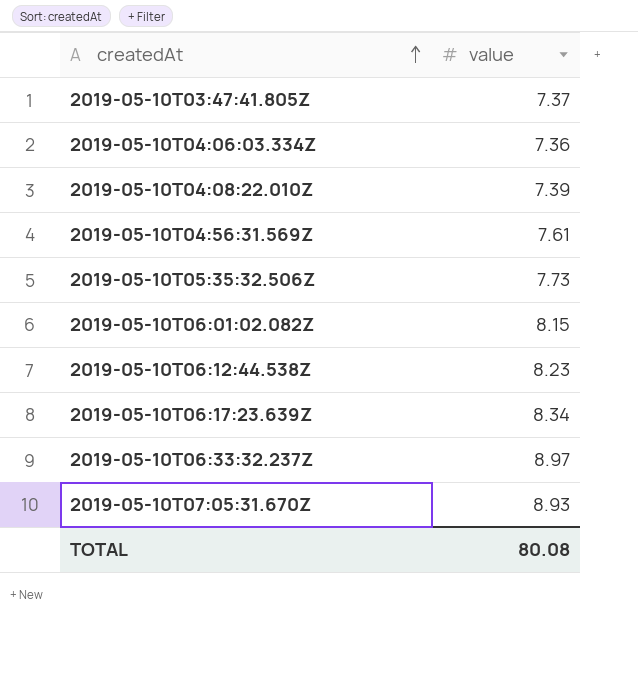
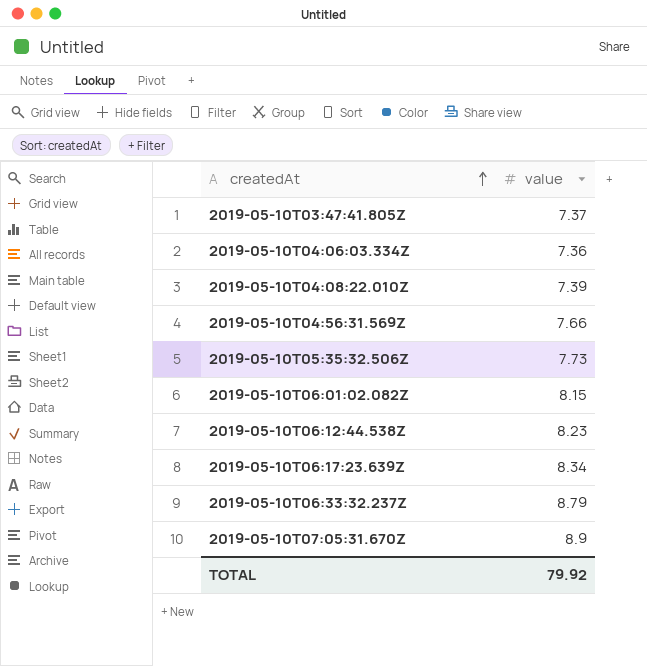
2019-05-10T04:56:31.569Z | value: 7.61 -> 7.66
2019-05-10T06:33:32.237Z | value: 8.97 -> 8.79
2019-05-10T07:05:31.670Z | value: 8.93 -> 8.9
TOTAL | value: 80.08 -> 79.92

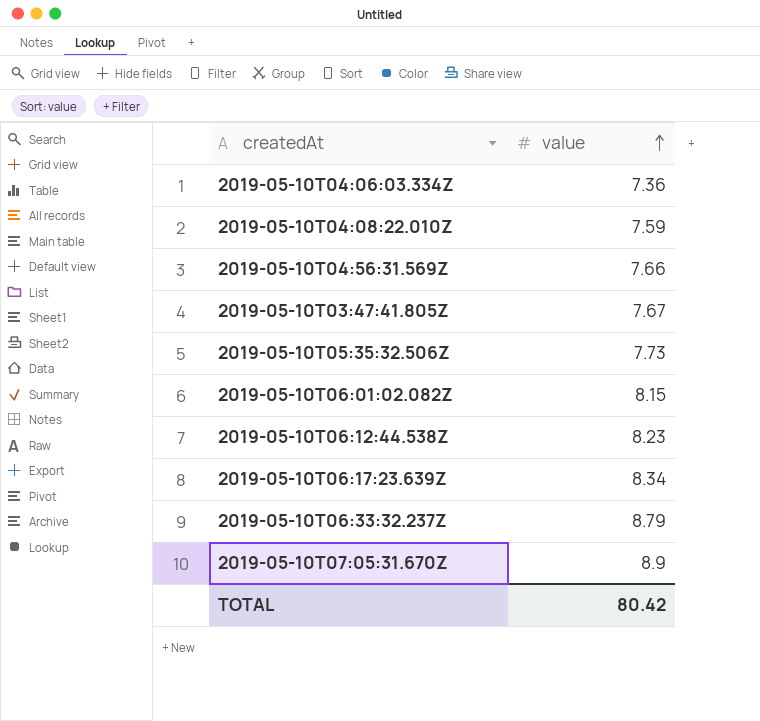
row order: createdAt ascending -> value ascending
2019-05-10T04:08:22.010Z | value: 7.39 -> 7.59
2019-05-10T03:47:41.805Z | value: 7.37 -> 7.67
TOTAL | value: 79.92 -> 80.42

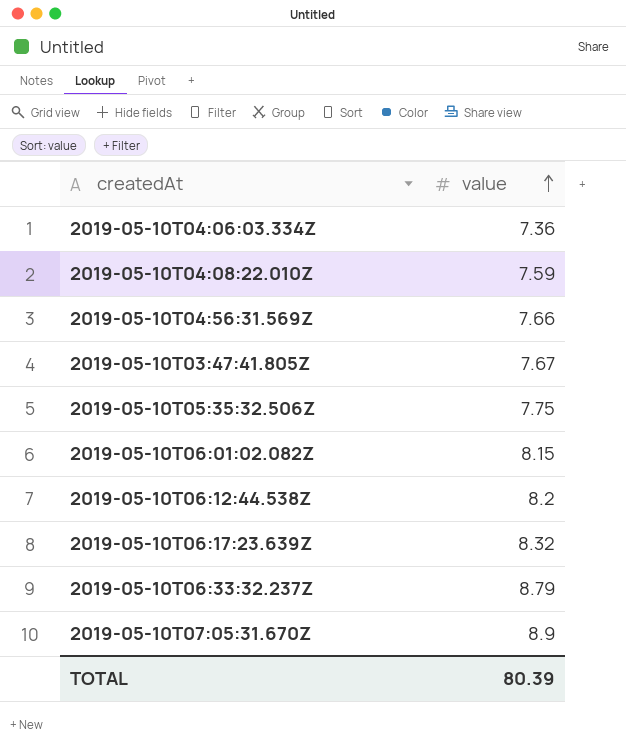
2019-05-10T05:35:32.506Z | value: 7.73 -> 7.75
2019-05-10T06:12:44.538Z | value: 8.23 -> 8.2
2019-05-10T06:17:23.639Z | value: 8.34 -> 8.32
TOTAL | value: 80.42 -> 80.39

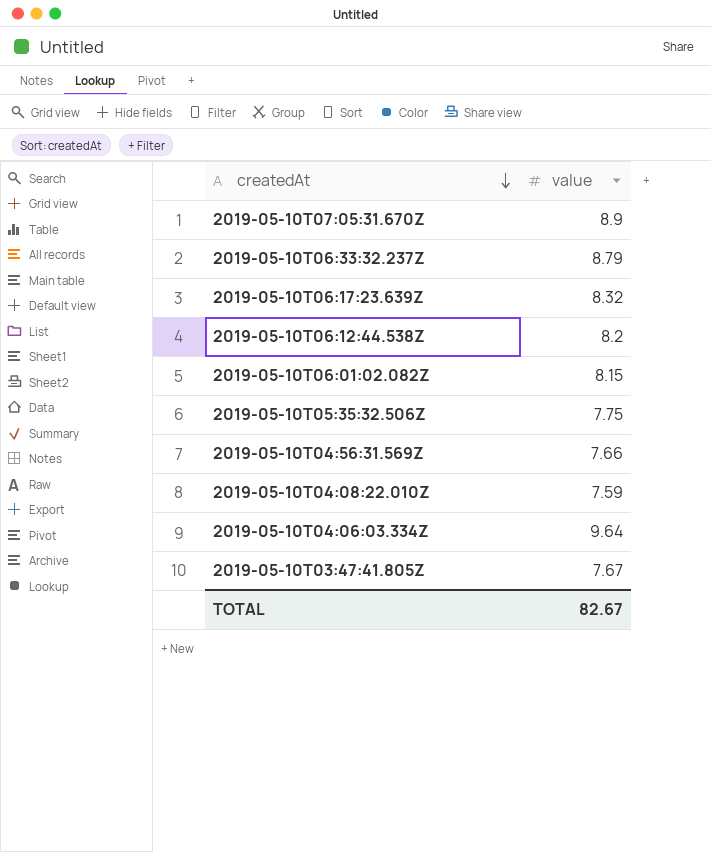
row order: value ascending -> createdAt descending
2019-05-10T04:06:03.334Z | value: 7.36 -> 9.64
TOTAL | value: 80.39 -> 82.67

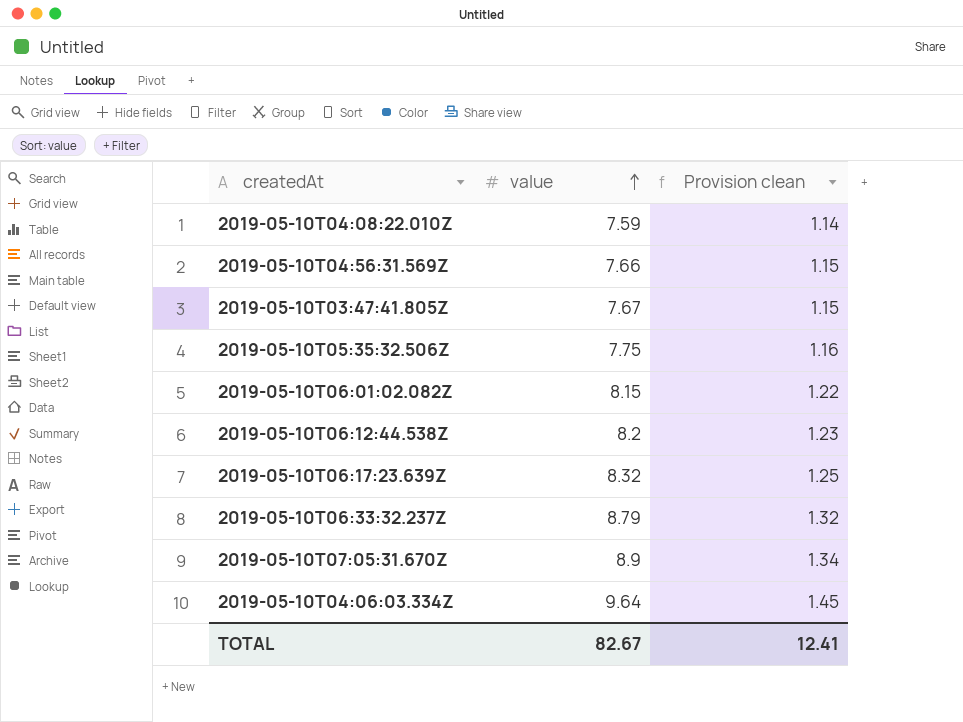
row order: createdAt descending -> value ascending
column Provision clean | formula: none -> [value] * 0.15

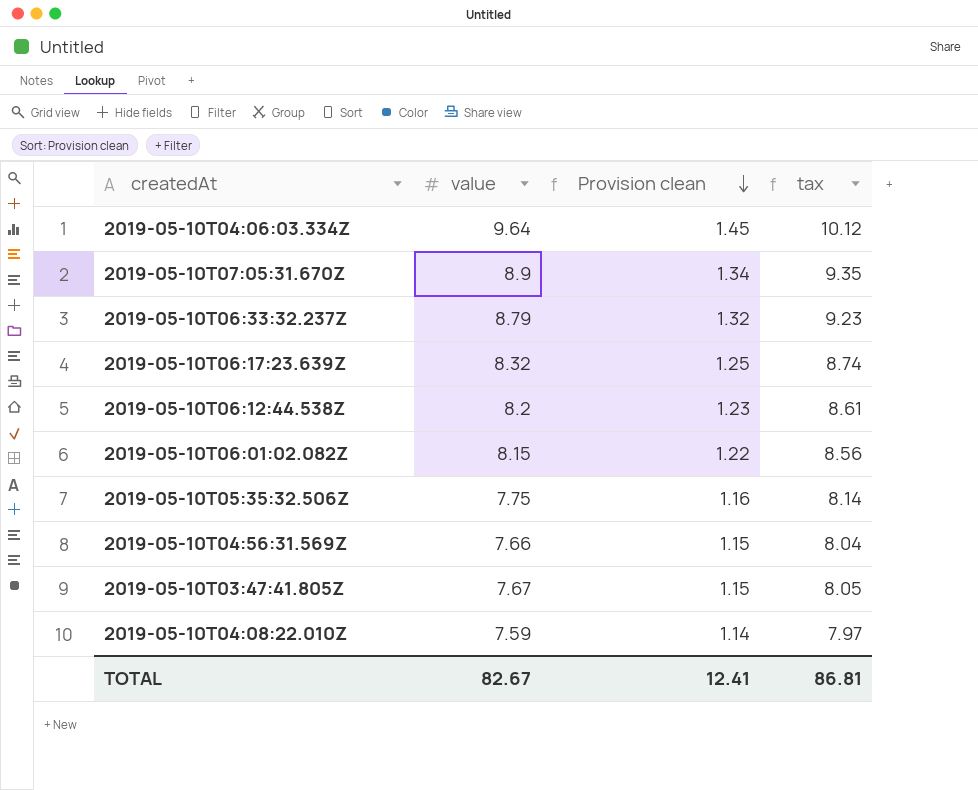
row order: value ascending -> Provision clean descending
column tax | formula: none -> [value] * 1.05

